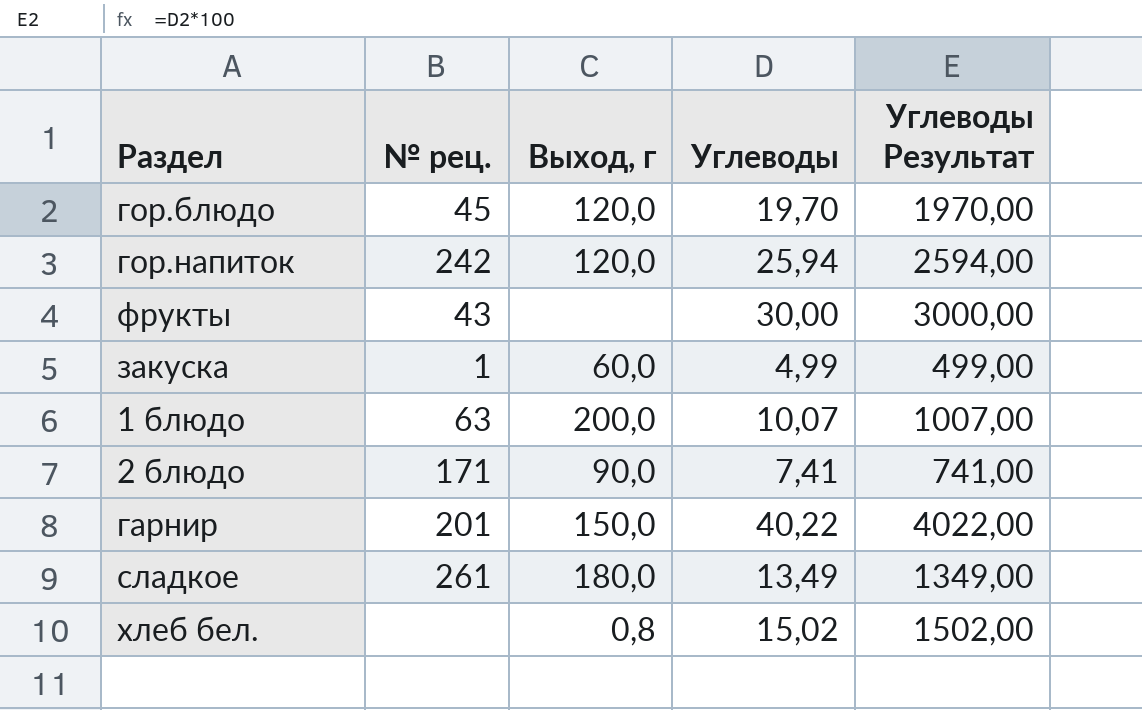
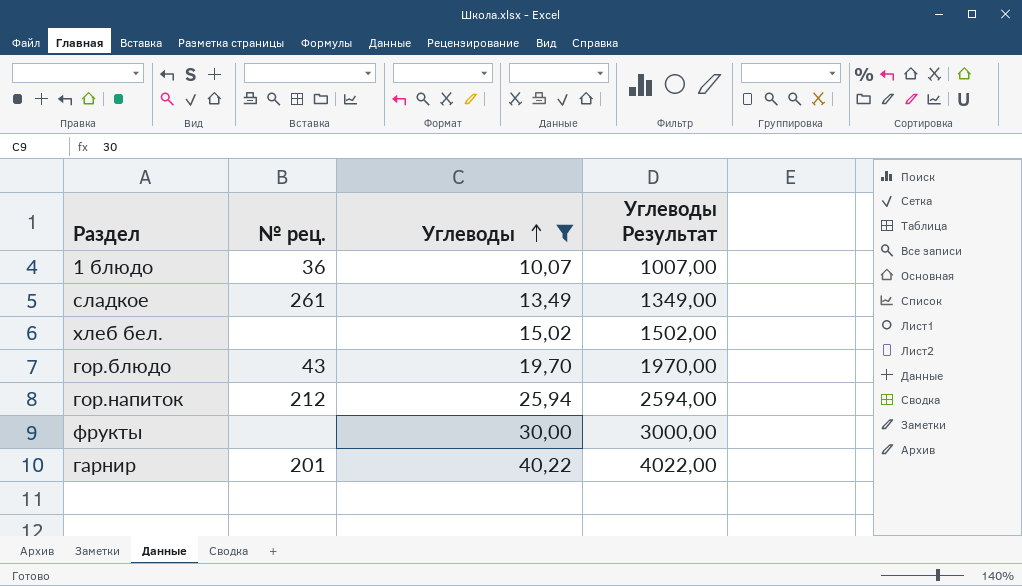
filter: none -> Углеводы >= 10,07
row order: none -> Углеводы ascending
column Выход, г | position: 3 -> none
1 блюдо | № рец.: 63 -> 36
гор.блюдо | № рец.: 45 -> 43
гор.напиток | № рец.: 242 -> 212
фрукты | № рец.: 43 -> none

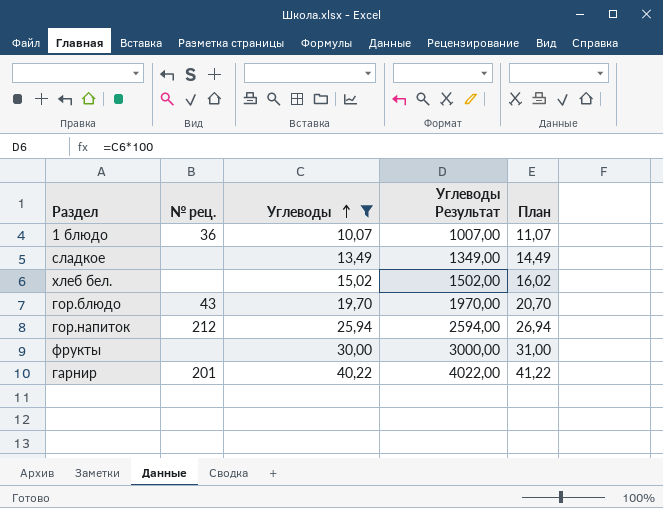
column План | formula: none -> [Углеводы] + 1
сладкое | № рец.: 261 -> none

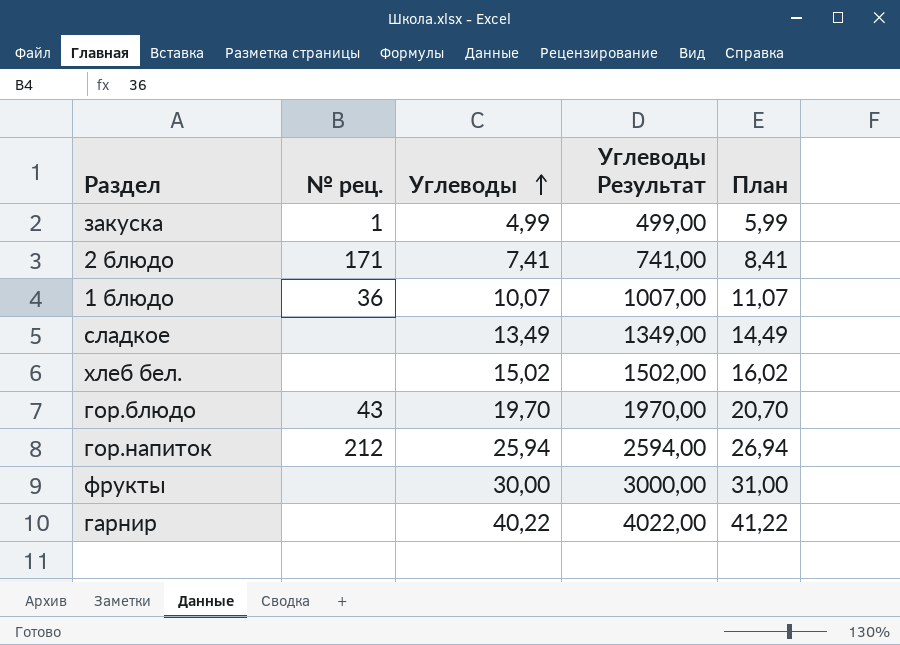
filter: Углеводы >= 10,07 -> none
гарнир | № рец.: 201 -> none

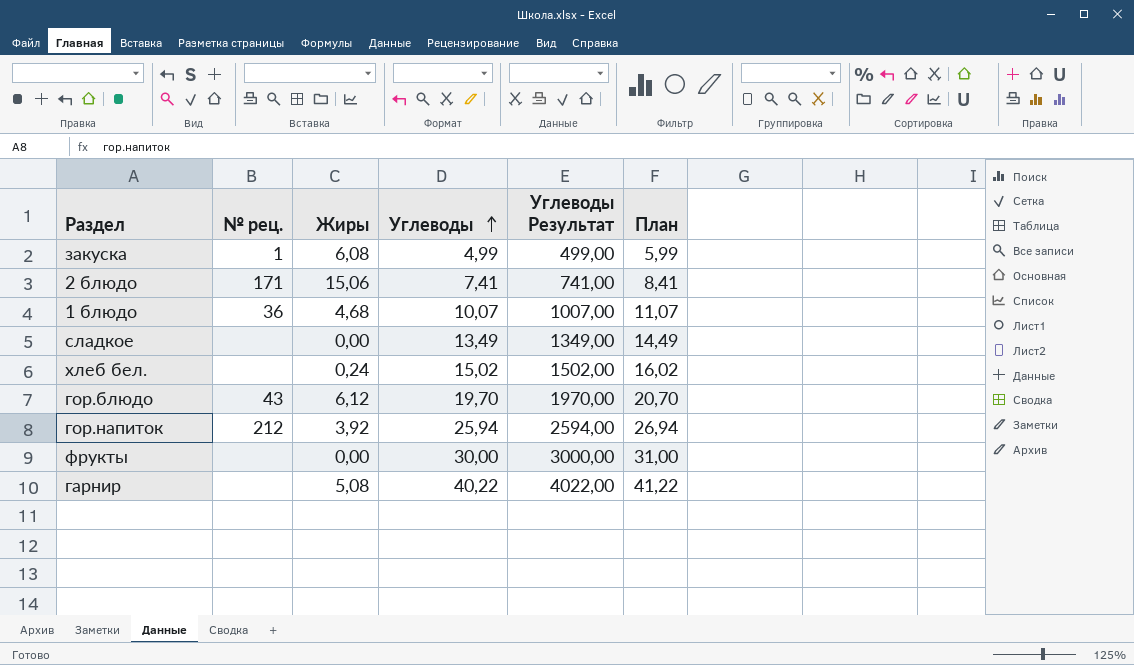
column Жиры | position: none -> 3

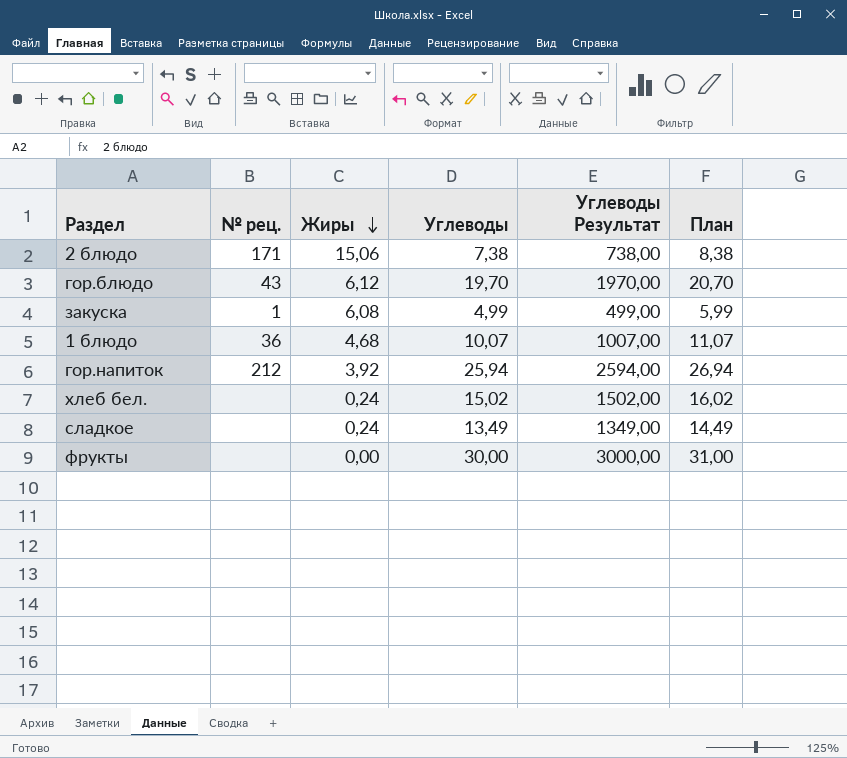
row order: Углеводы ascending -> Жиры descending
row гарнир: none | 5,08 | 40,22 | 4022,00 | 41,22 -> none
2 блюдо | Углеводы: 7,41 -> 7,38
2 блюдо | Углеводы Результат: 741,00 -> 738,00
2 блюдо | План: 8,41 -> 8,38
сладкое | Жиры: 0,00 -> 0,24

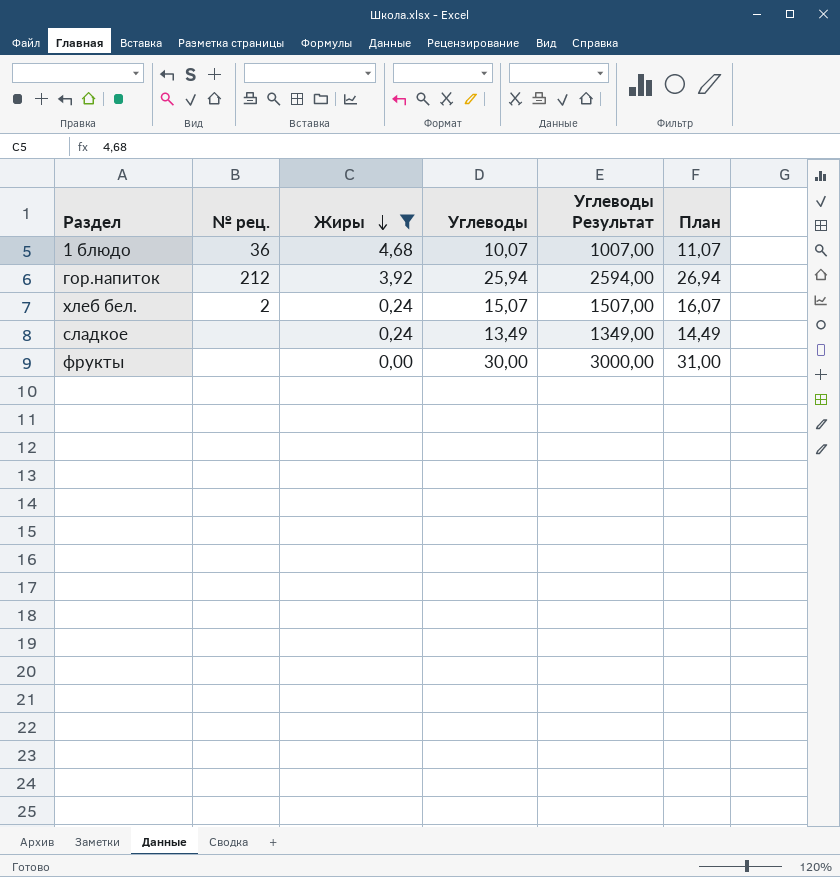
filter: none -> Жиры <= 4,68
хлеб бел. | № рец.: none -> 2
хлеб бел. | Углеводы: 15,02 -> 15,07
хлеб бел. | Углеводы Результат: 1502,00 -> 1507,00
хлеб бел. | План: 16,02 -> 16,07

